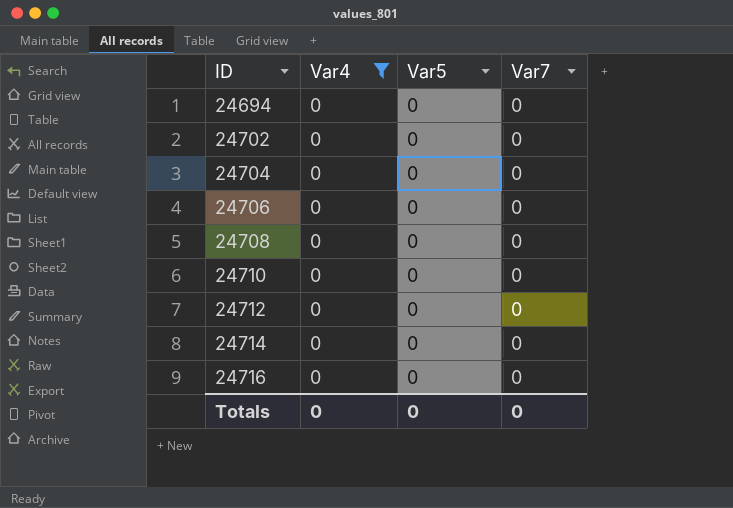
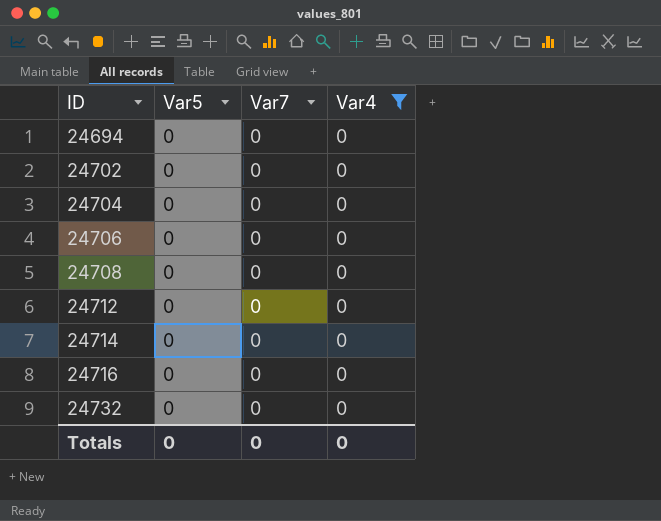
column Var4 | position: 2 -> 4
row 24710: 0 | 0 | 0 -> none
row 24732: none -> 0 | 0 | 0

